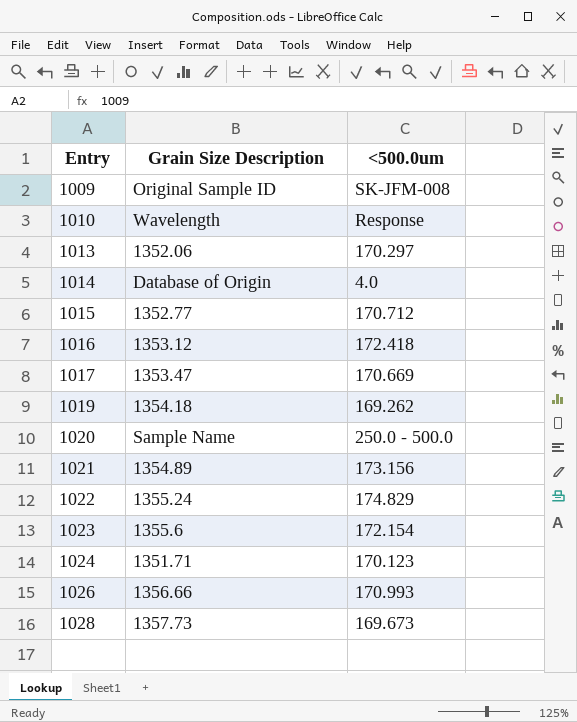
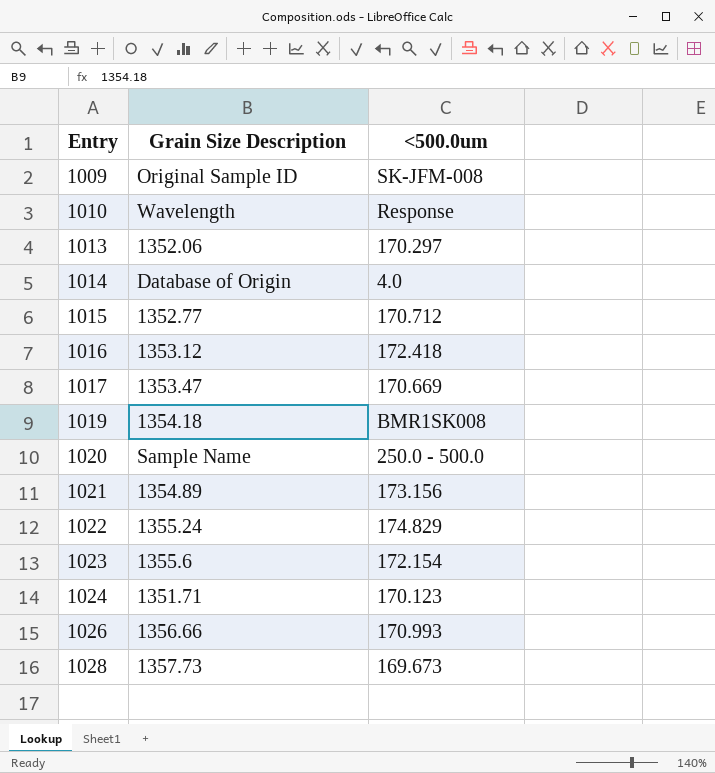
1019 | <500.0um: 169.262 -> BMR1SK008

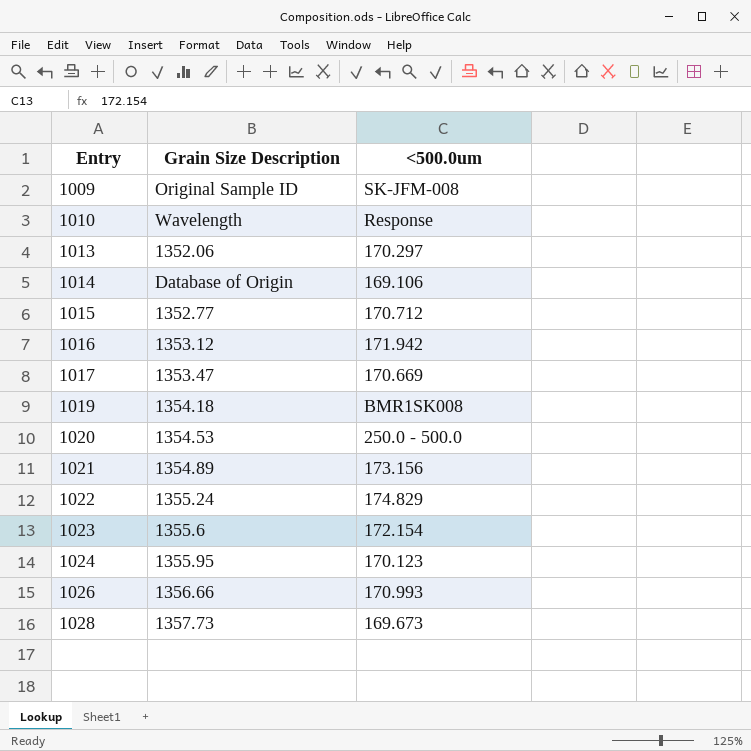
1014 | <500.0um: 4.0 -> 169.106
1016 | <500.0um: 172.418 -> 171.942
1020 | Grain Size Description: Sample Name -> 1354.53
1024 | Grain Size Description: 1351.71 -> 1355.95

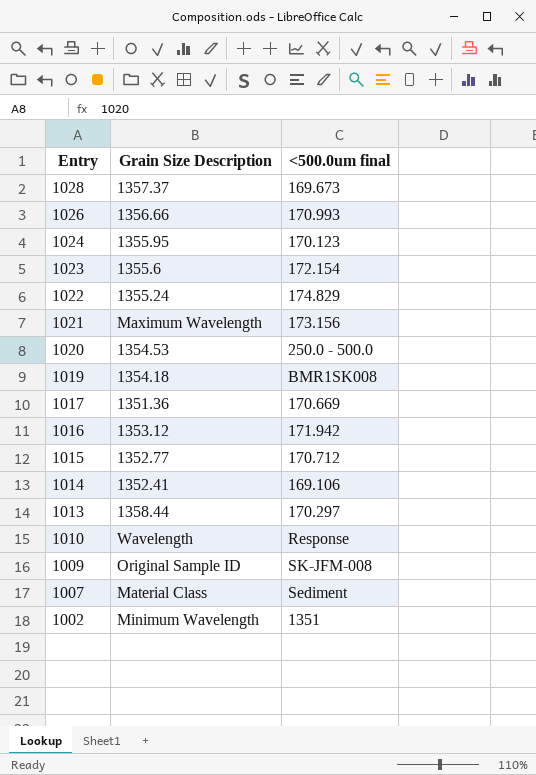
row order: Entry ascending -> Entry descending
column name: <500.0um -> <500.0um final
1028 | Grain Size Description: 1357.73 -> 1357.37
1021 | Grain Size Description: 1354.89 -> Maximum Wavelength
1017 | Grain Size Description: 1353.47 -> 1351.36
1014 | Grain Size Description: Database of Origin -> 1352.41
1013 | Grain Size Description: 1352.06 -> 1358.44
row 1007: none -> Material Class | Sediment
row 1002: none -> Minimum Wavelength | 1351

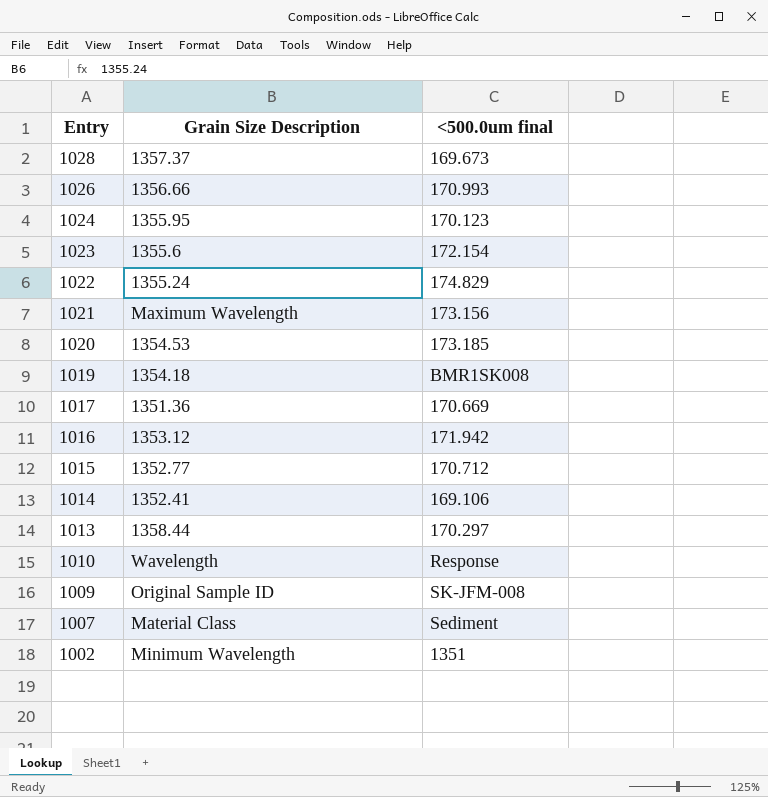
1020 | <500.0um final: 250.0 - 500.0 -> 173.185

